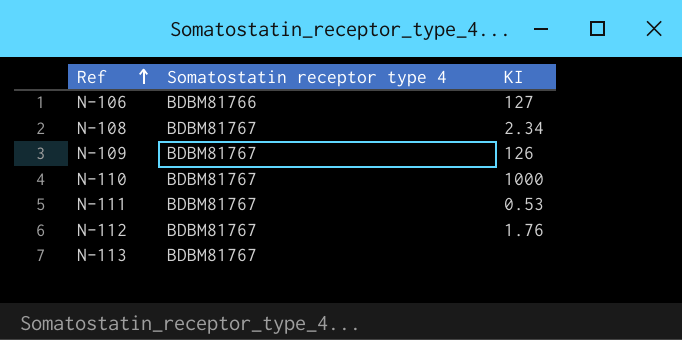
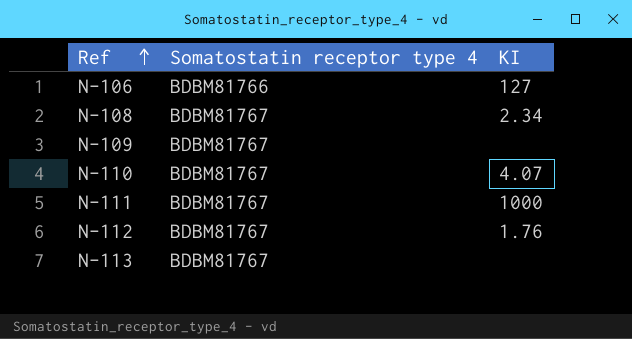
N-109 | KI: 126 -> none
N-110 | KI: 1000 -> 4.07
N-111 | KI: 0.53 -> 1000

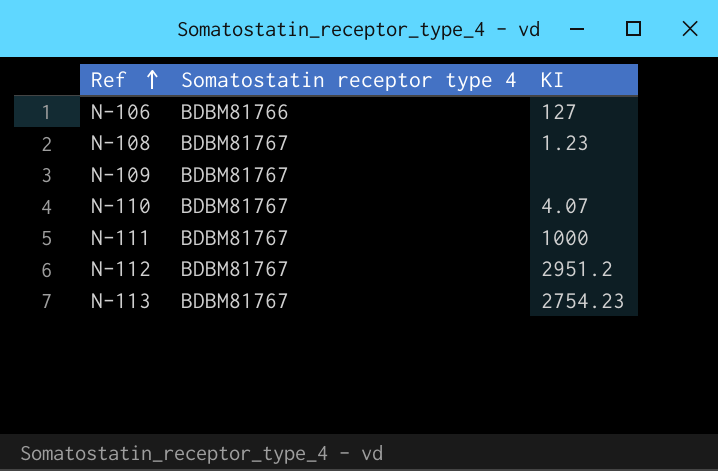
N-108 | KI: 2.34 -> 1.23
N-112 | KI: 1.76 -> 2951.2
N-113 | KI: none -> 2754.23

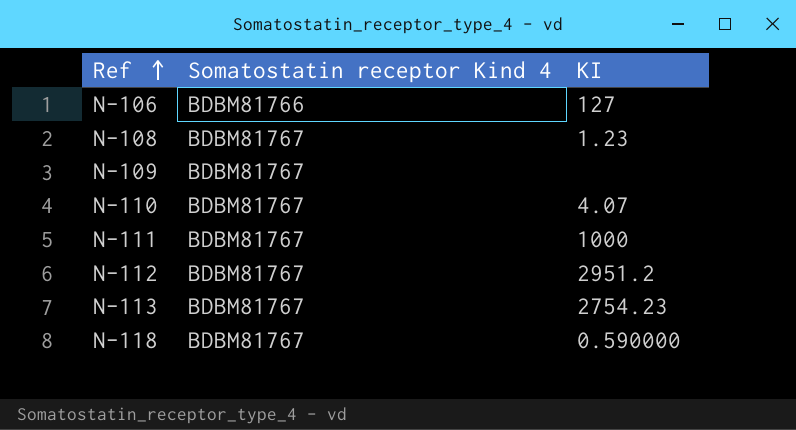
column name: Somatostatin receptor type 4 -> Somatostatin receptor Kind 4
row N-118: none -> BDBM81767 | 0.590000

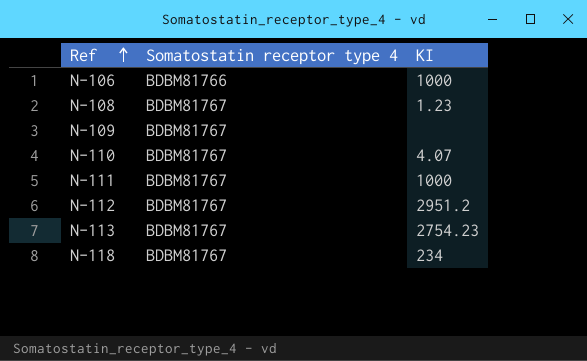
column name: Somatostatin receptor Kind 4 -> Somatostatin receptor type 4
N-106 | KI: 127 -> 1000
N-118 | KI: 0.590000 -> 234

